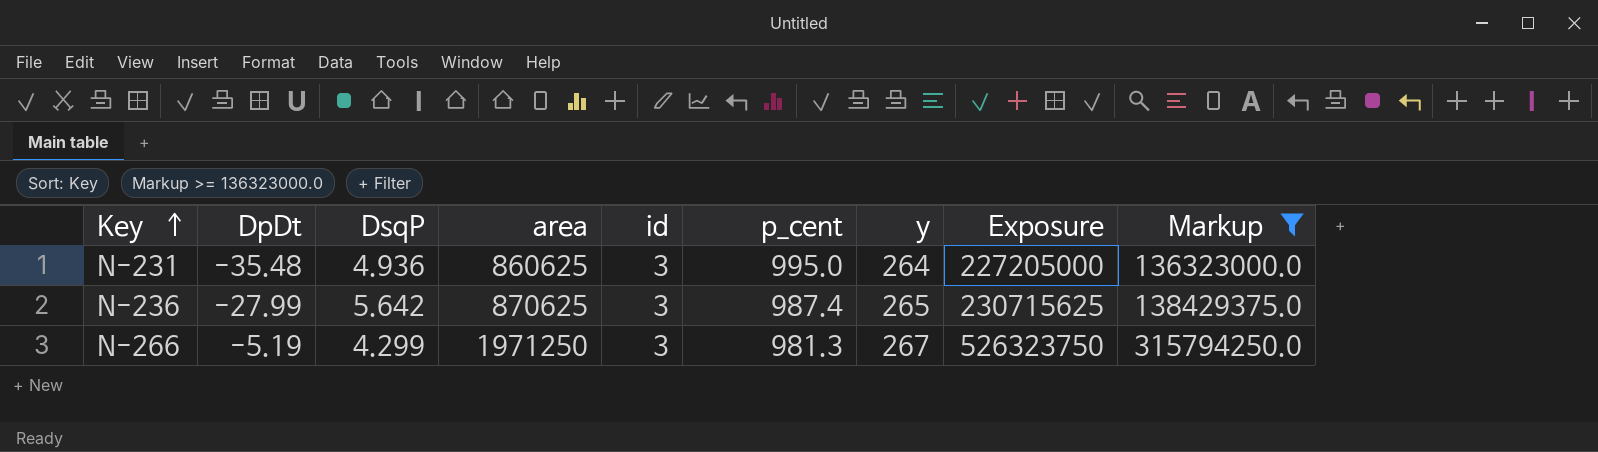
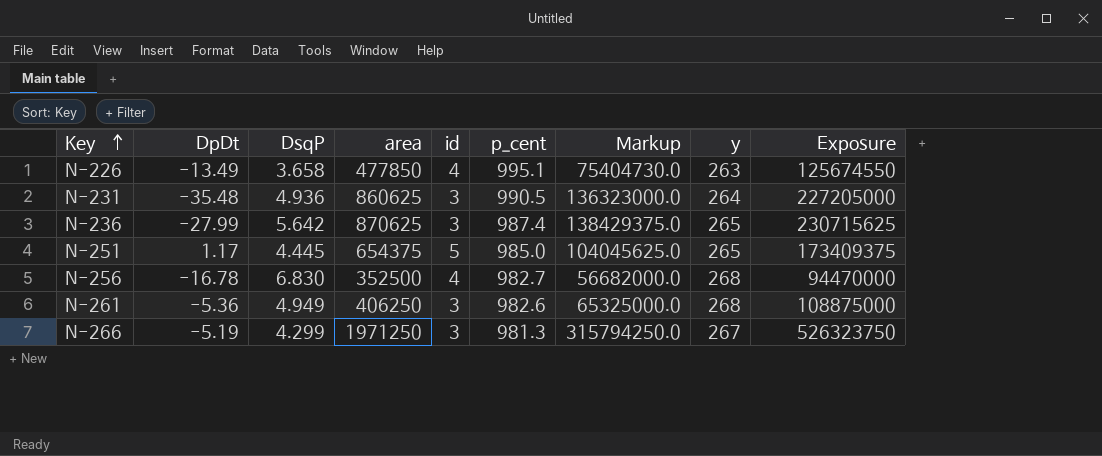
filter: Markup >= 136323000.0 -> none
column Markup | position: 9 -> 7
N-231 | p_cent: 995.0 -> 990.5

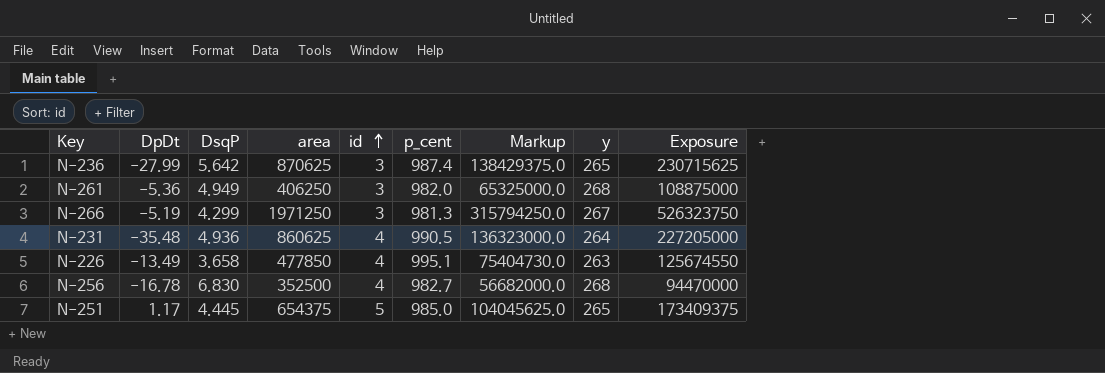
row order: Key ascending -> id ascending
N-261 | p_cent: 982.6 -> 982.0
N-231 | id: 3 -> 4

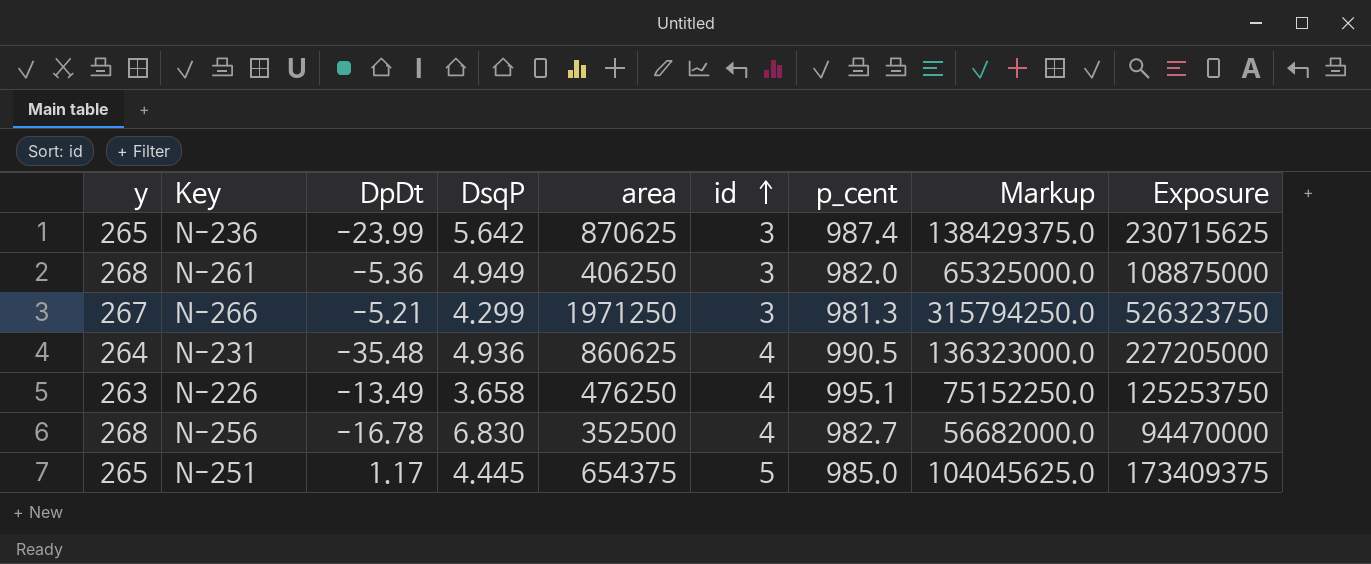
column y | position: 8 -> 1
N-236 | DpDt: -27.99 -> -23.99
N-266 | DpDt: -5.19 -> -5.21
N-226 | area: 477850 -> 476250
N-226 | Markup: 75404730.0 -> 75152250.0
N-226 | Exposure: 125674550 -> 125253750

